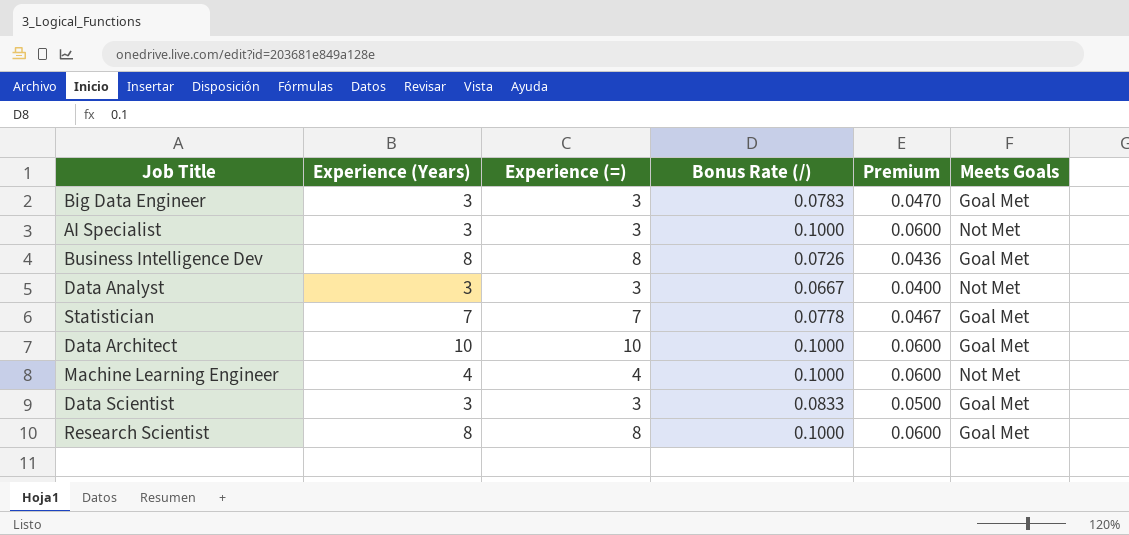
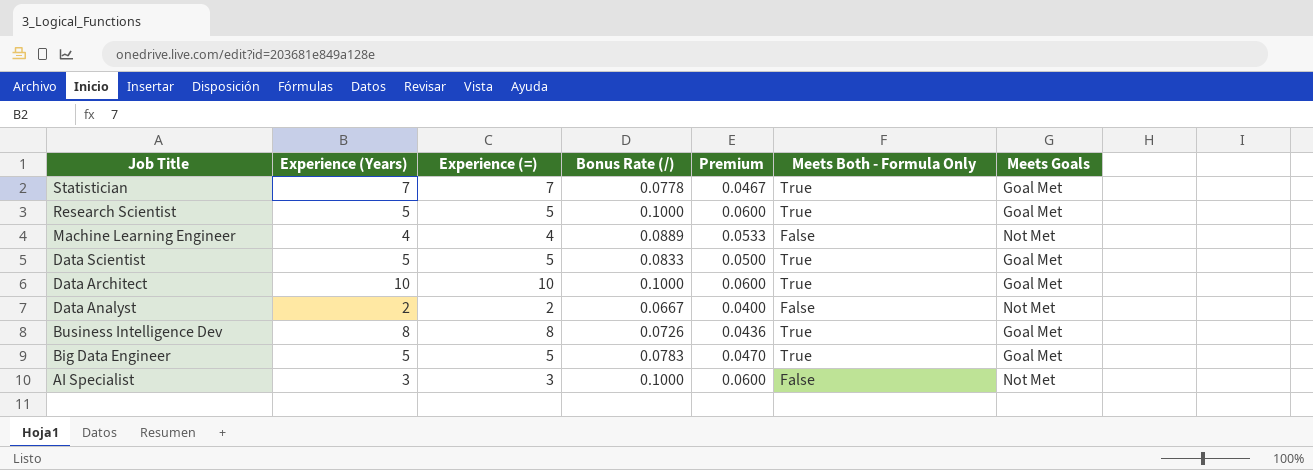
row order: none -> Job Title descending
column Meets Both - Formula Only | position: none -> 6
Research Scientist | Experience (Years): 8 -> 5
Research Scientist | Experience (=): 8 -> 5
Machine Learning Engineer | Bonus Rate (/): 0.1000 -> 0.0889
Machine Learning Engineer | Premium: 0.0600 -> 0.0533
Data Scientist | Experience (Years): 3 -> 5
Data Scientist | Experience (=): 3 -> 5
Data Analyst | Experience (Years): 3 -> 2
Data Analyst | Experience (=): 3 -> 2
Big Data Engineer | Experience (Years): 3 -> 5
Big Data Engineer | Experience (=): 3 -> 5

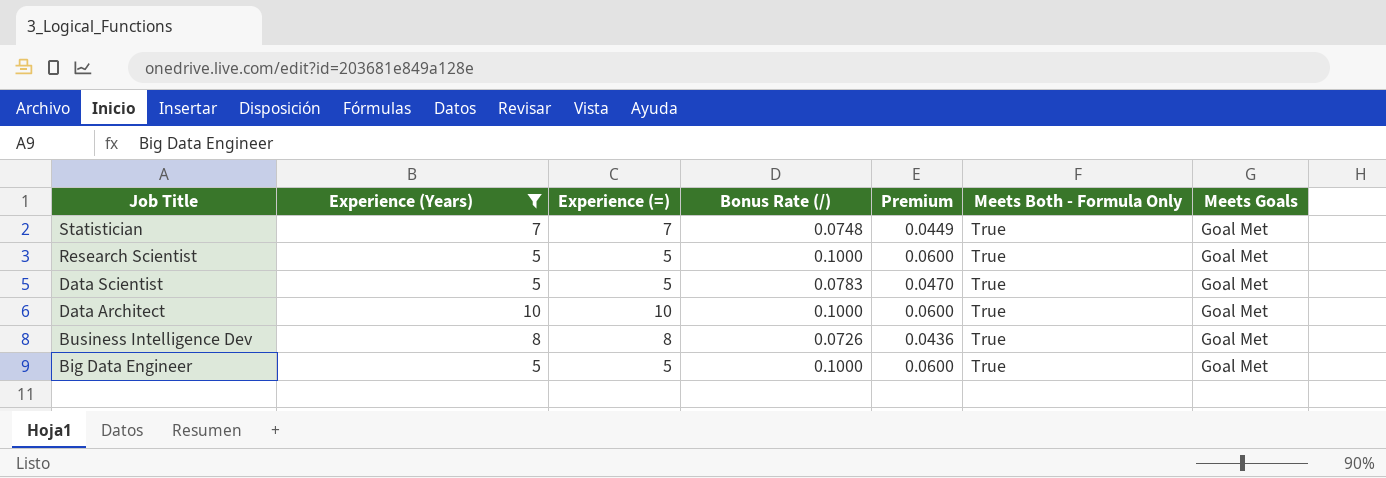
filter: none -> Experience (Years) >= 5
Statistician | Bonus Rate (/): 0.0778 -> 0.0748
Statistician | Premium: 0.0467 -> 0.0449
Data Scientist | Bonus Rate (/): 0.0833 -> 0.0783
Data Scientist | Premium: 0.0500 -> 0.0470
Big Data Engineer | Bonus Rate (/): 0.0783 -> 0.1000
Big Data Engineer | Premium: 0.0470 -> 0.0600

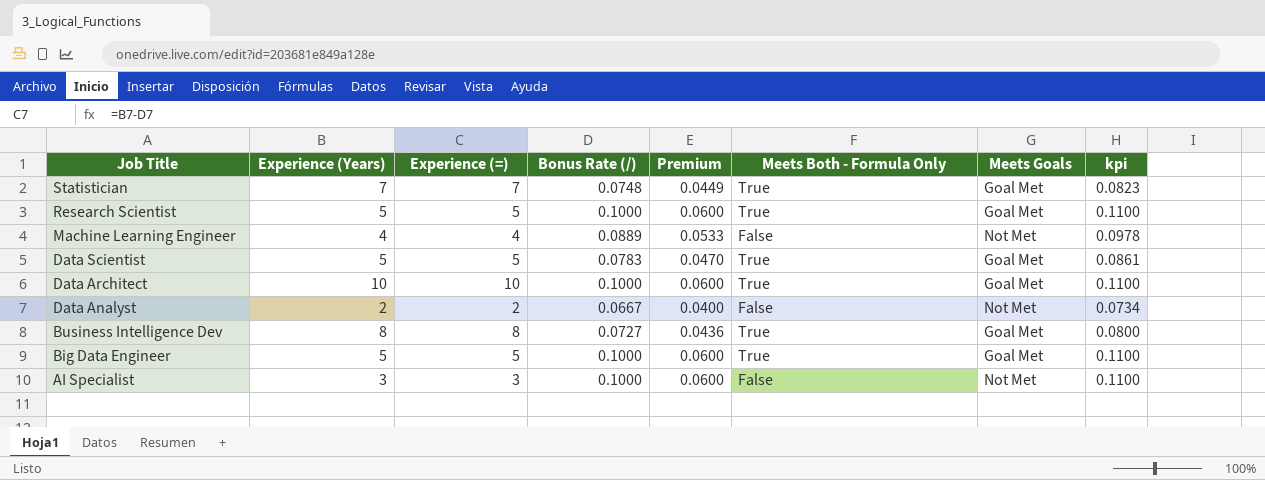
filter: Experience (Years) >= 5 -> none
column kpi | formula: none -> [Bonus Rate (/)] * 1.1
Business Intelligence Dev | Bonus Rate (/): 0.0726 -> 0.0727

